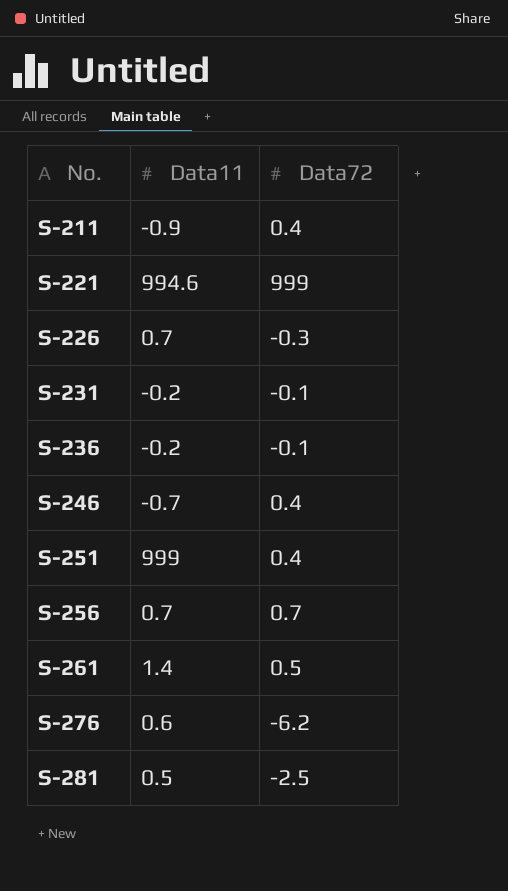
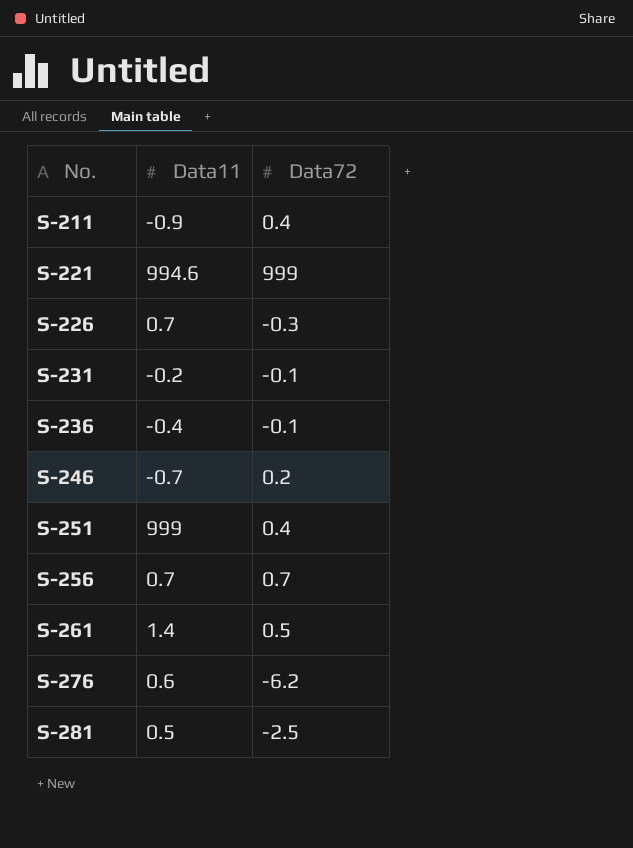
S-236 | Data11: -0.2 -> -0.4
S-246 | Data72: 0.4 -> 0.2

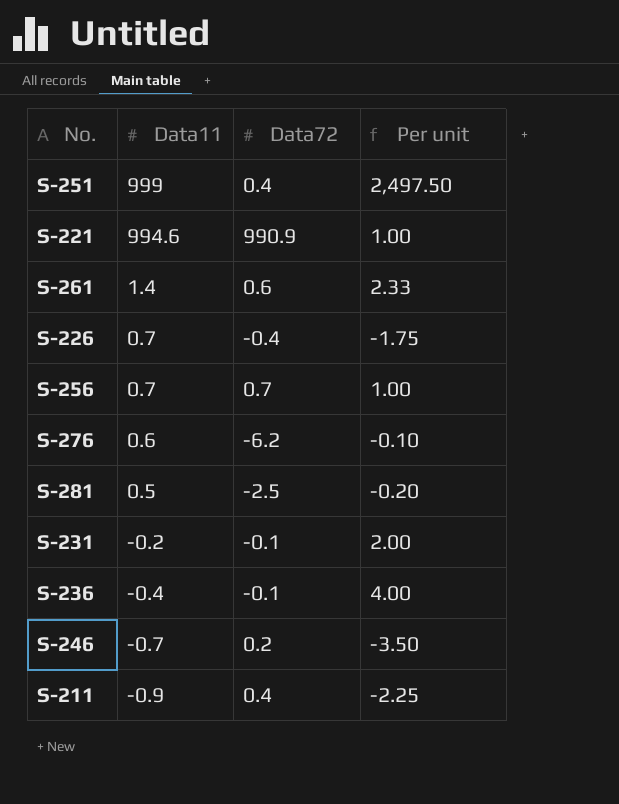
row order: No. ascending -> Data11 descending
column Per unit | formula: none -> [Data11] / [Data72]
S-221 | Data72: 999 -> 990.9
S-261 | Data72: 0.5 -> 0.6
S-226 | Data72: -0.3 -> -0.4

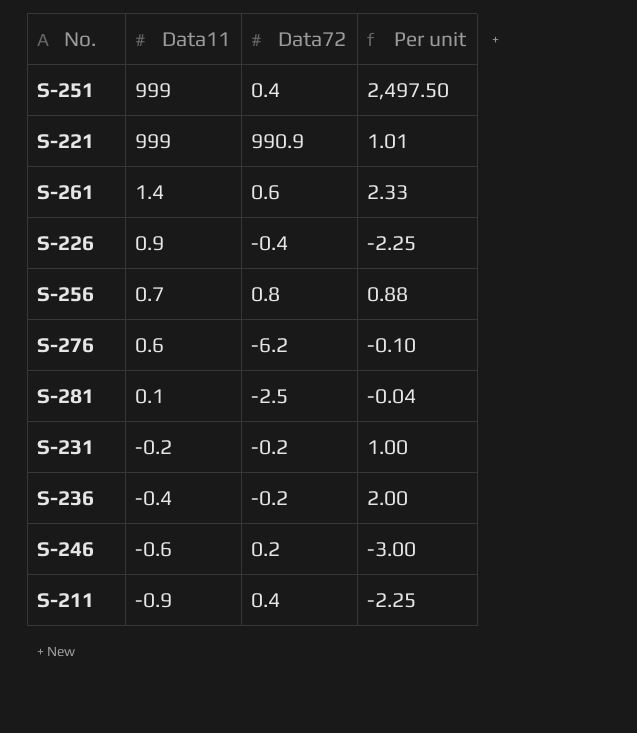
S-221 | Data11: 994.6 -> 999
S-221 | Per unit: 1.00 -> 1.01
S-226 | Data11: 0.7 -> 0.9
S-226 | Per unit: -1.75 -> -2.25
S-256 | Data72: 0.7 -> 0.8
S-256 | Per unit: 1.00 -> 0.88
S-281 | Data11: 0.5 -> 0.1
S-281 | Per unit: -0.20 -> -0.04
S-231 | Data72: -0.1 -> -0.2
S-231 | Per unit: 2.00 -> 1.00
S-236 | Data72: -0.1 -> -0.2
S-236 | Per unit: 4.00 -> 2.00
S-246 | Data11: -0.7 -> -0.6
S-246 | Per unit: -3.50 -> -3.00

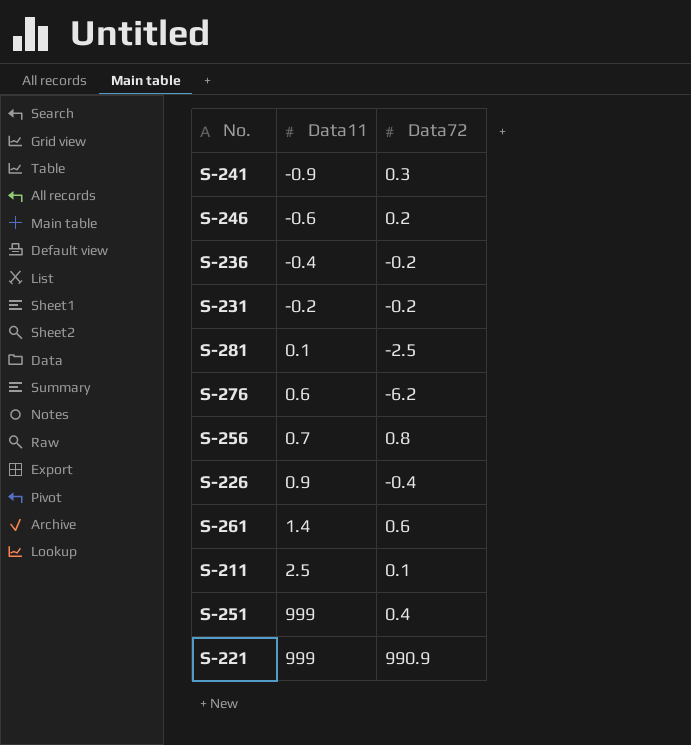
row order: Data11 descending -> Data11 ascending
column Per unit | formula: [Data11] / [Data72] -> none
row S-241: none -> -0.9 | 0.3
S-211 | Data11: -0.9 -> 2.5
S-211 | Data72: 0.4 -> 0.1

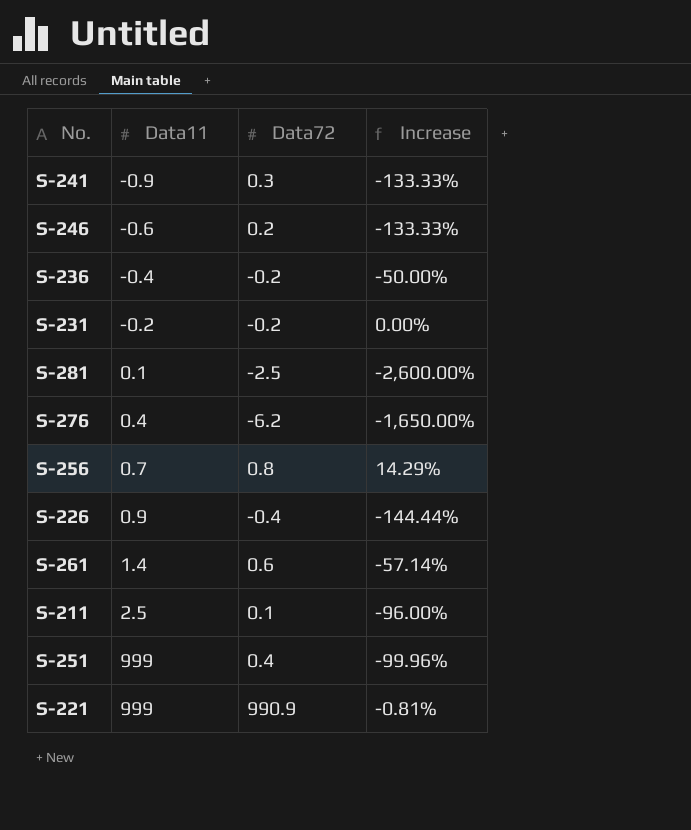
column Increase | formula: none -> ([Data72] - [Data11]) / [Data11]
S-276 | Data11: 0.6 -> 0.4

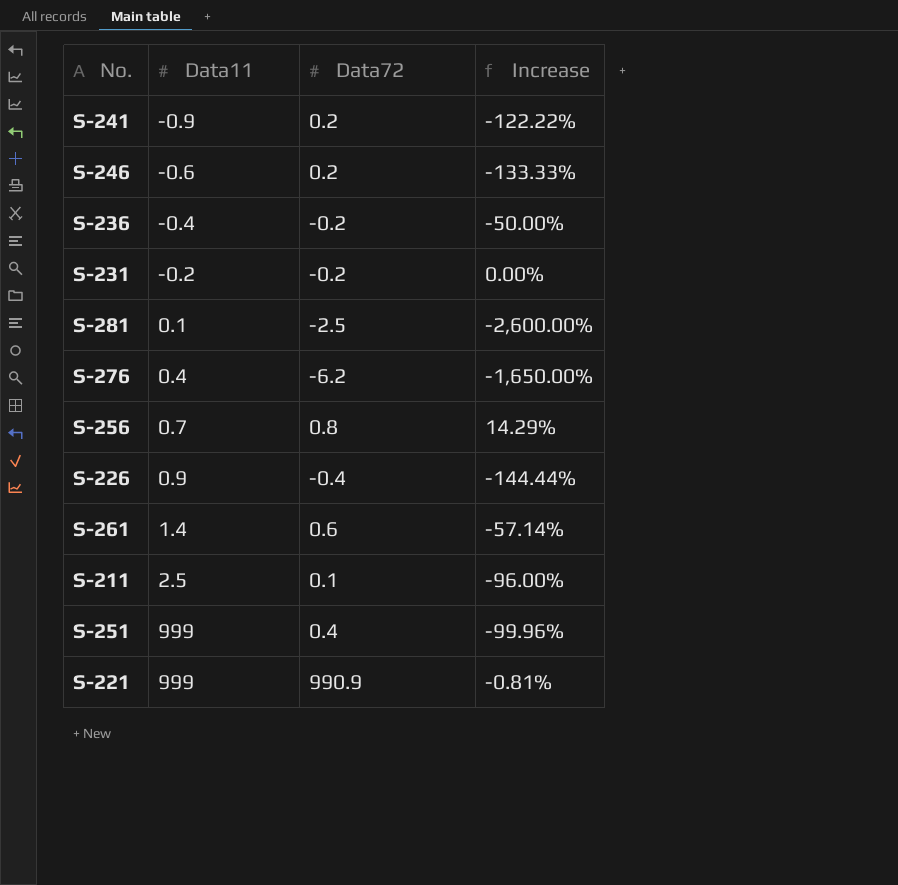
S-241 | Data72: 0.3 -> 0.2
S-241 | Increase: -133.33% -> -122.22%

